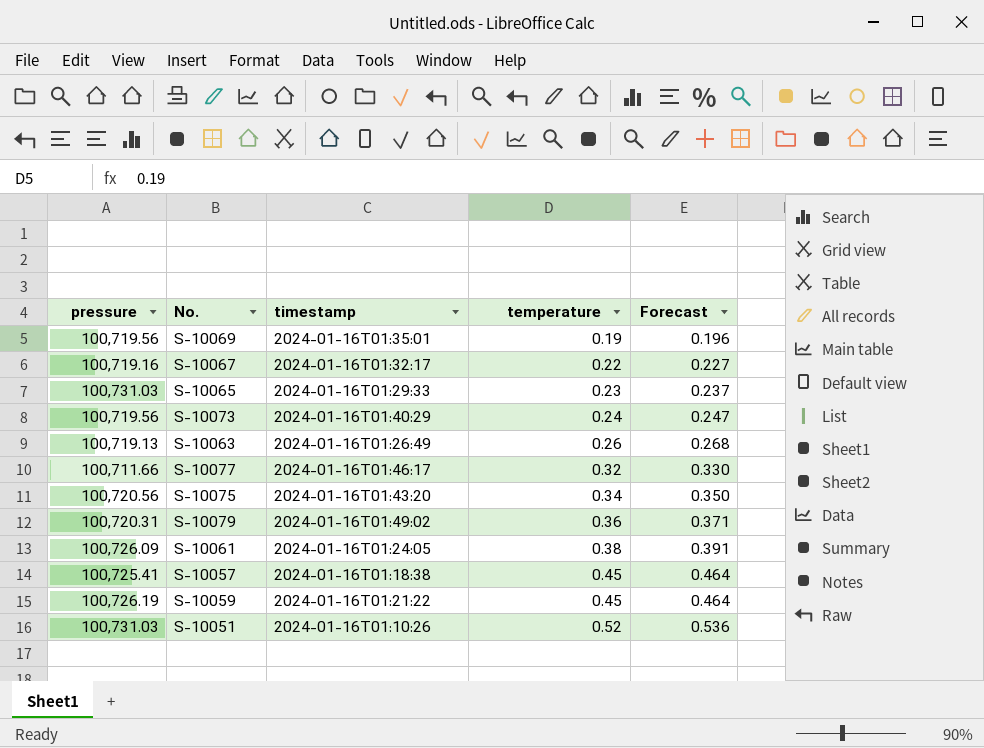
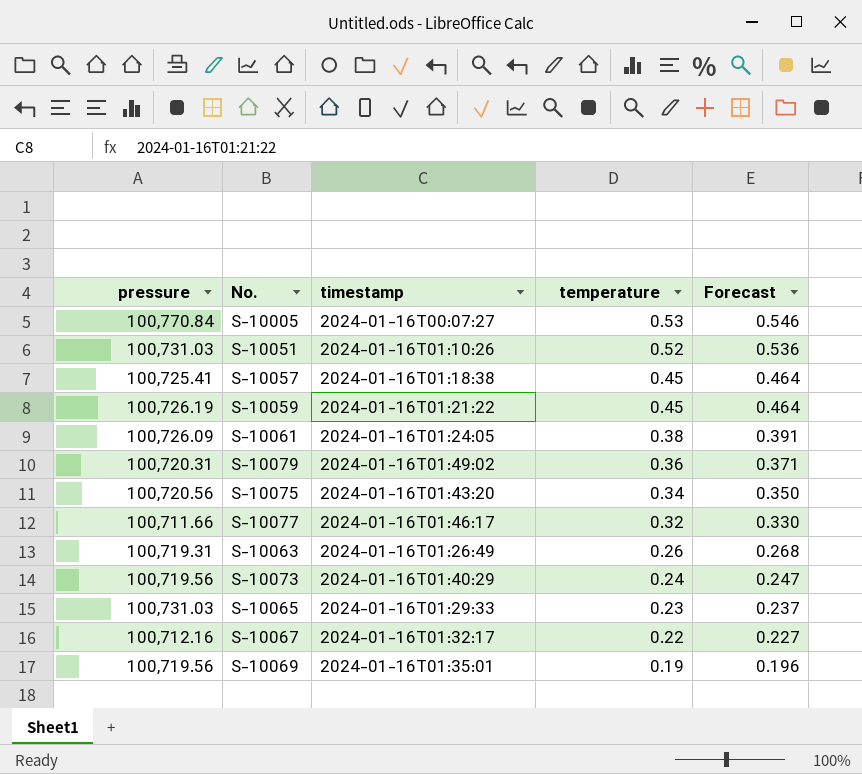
row order: temperature ascending -> temperature descending
row S-10005: none -> 100,770.84 | 2024-01-16T00:07:27 | 0.53 | 0.546
S-10063 | pressure: 100,719.13 -> 100,719.31
S-10067 | pressure: 100,719.16 -> 100,712.16

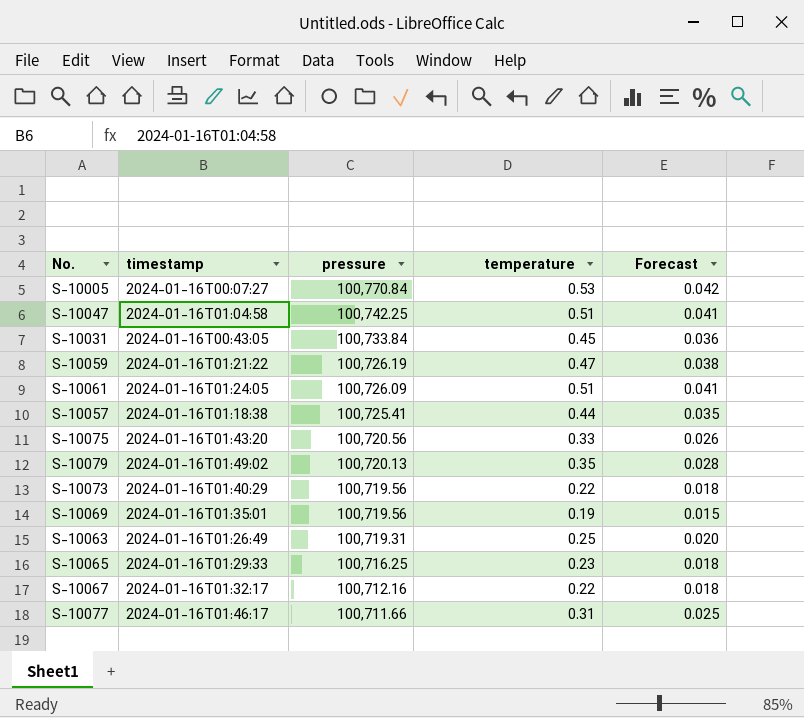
row order: temperature descending -> pressure descending
column pressure | position: 1 -> 3
column Forecast | formula: [temperature] * 1.03 -> [temperature] * 0.08
row S-10051: 100,731.03 | 2024-01-16T01:10:26 | 0.52 | 0.536 -> none
row S-10047: none -> 2024-01-16T01:04:58 | 100,742.25 | 0.51 | 0.041
row S-10031: none -> 2024-01-16T00:43:05 | 100,733.84 | 0.45 | 0.036
S-10059 | temperature: 0.45 -> 0.47
S-10061 | temperature: 0.38 -> 0.51
S-10057 | temperature: 0.45 -> 0.44
S-10075 | temperature: 0.34 -> 0.33
S-10079 | pressure: 100,720.31 -> 100,720.13
S-10079 | temperature: 0.36 -> 0.35
S-10073 | temperature: 0.24 -> 0.22
S-10063 | temperature: 0.26 -> 0.25
S-10065 | pressure: 100,731.03 -> 100,716.25
S-10077 | temperature: 0.32 -> 0.31

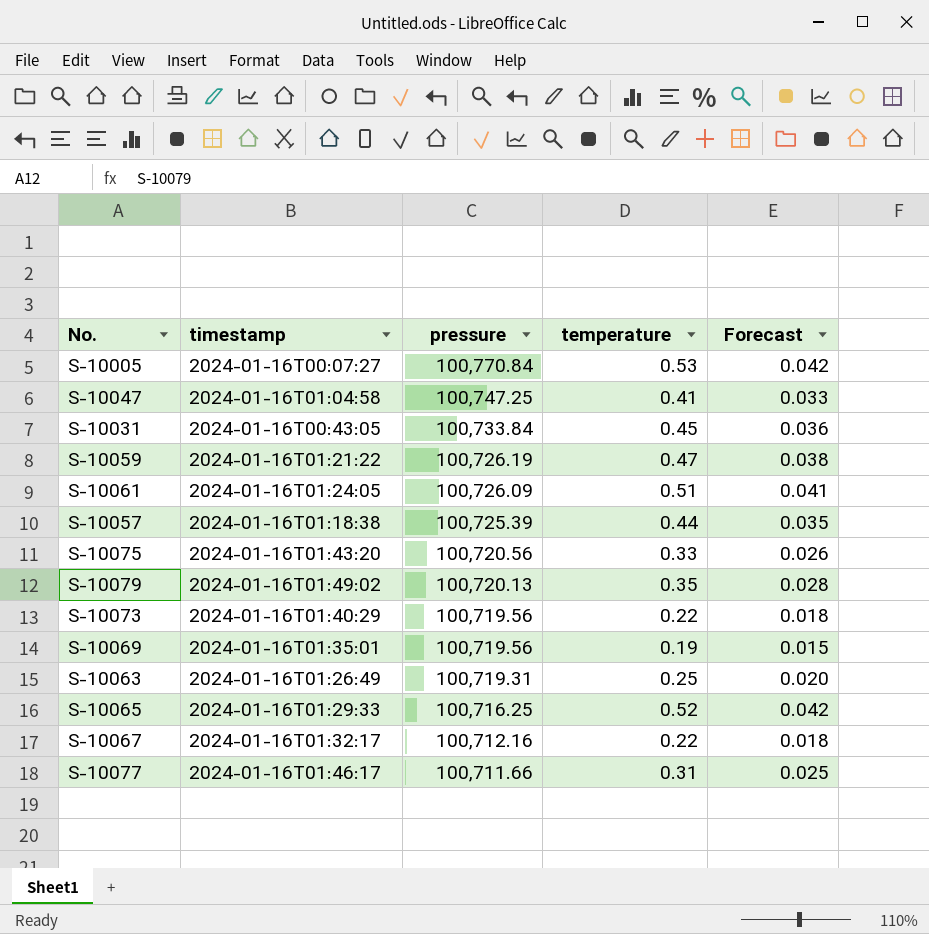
S-10047 | pressure: 100,742.25 -> 100,747.25
S-10047 | temperature: 0.51 -> 0.41
S-10047 | Forecast: 0.041 -> 0.033
S-10057 | pressure: 100,725.41 -> 100,725.39
S-10065 | temperature: 0.23 -> 0.52
S-10065 | Forecast: 0.018 -> 0.042

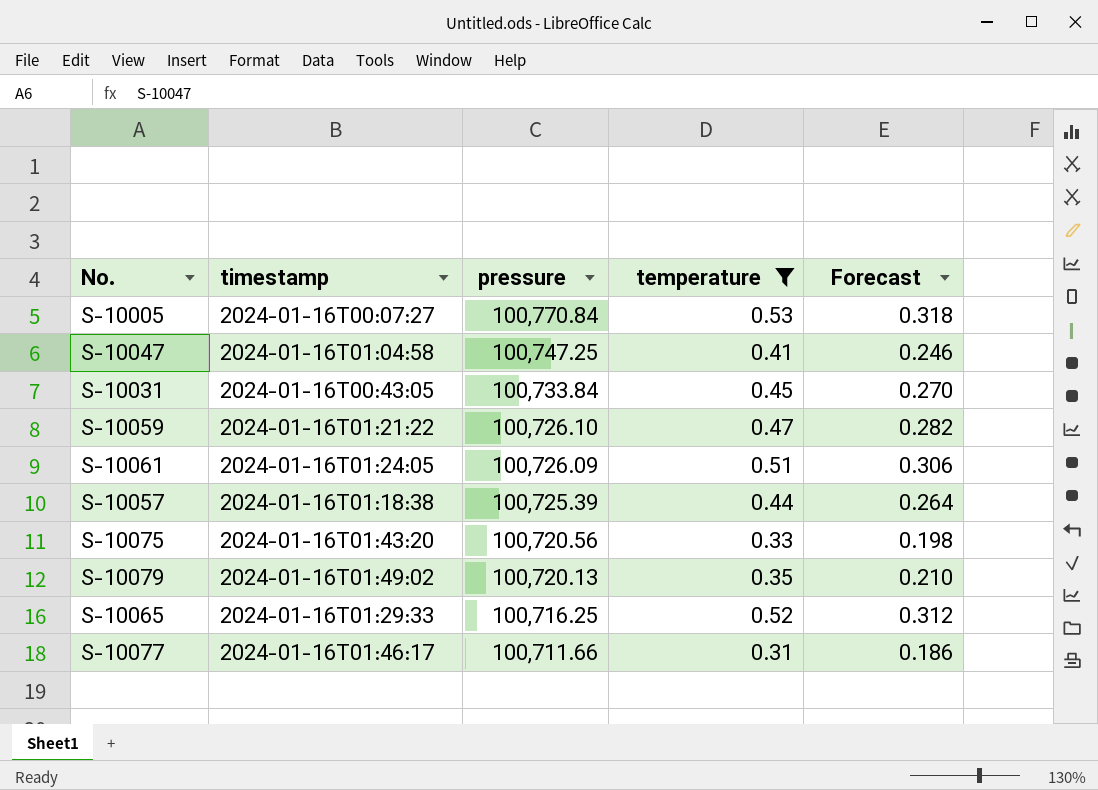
filter: none -> temperature >= 0.31
column Forecast | formula: [temperature] * 0.08 -> [temperature] * 0.6
S-10059 | pressure: 100,726.19 -> 100,726.10

